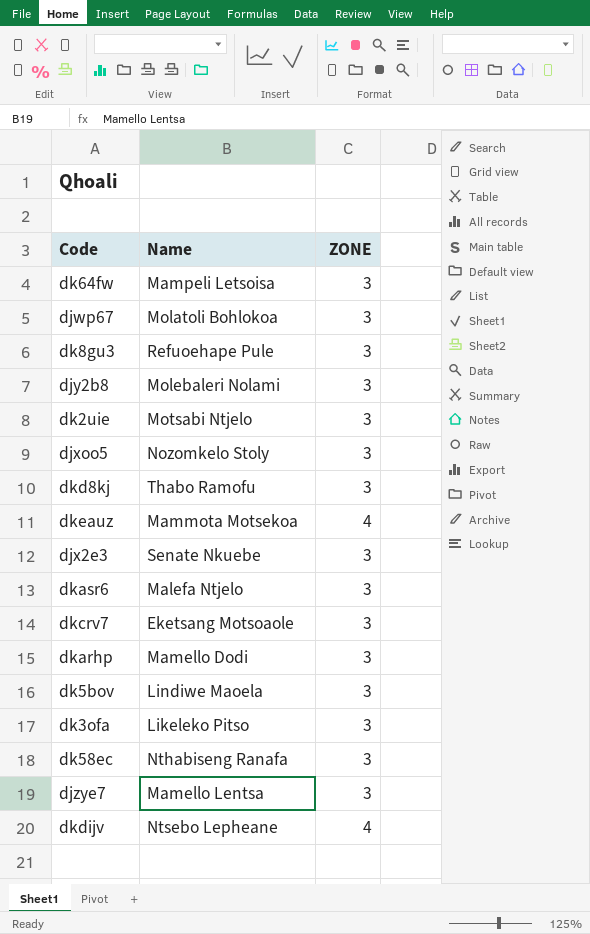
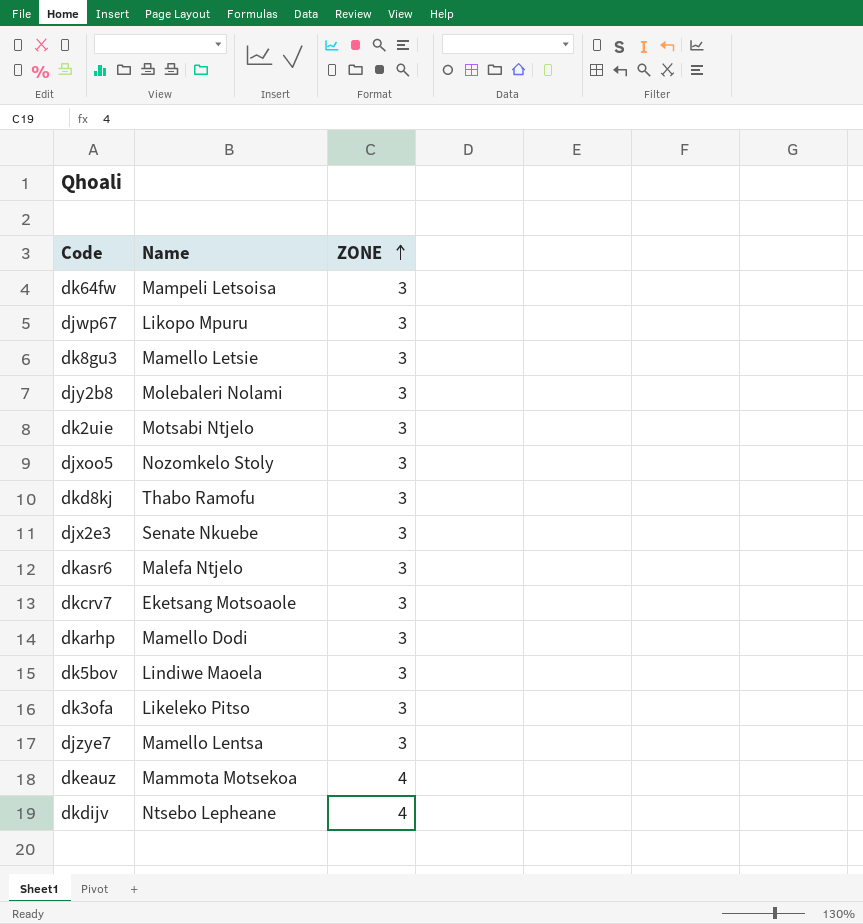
row order: none -> ZONE ascending
row dk58ec: Nthabiseng Ranafa | 3 -> none
djwp67 | Name: Molatoli Bohlokoa -> Likopo Mpuru
dk8gu3 | Name: Refuoehape Pule -> Mamello Letsie

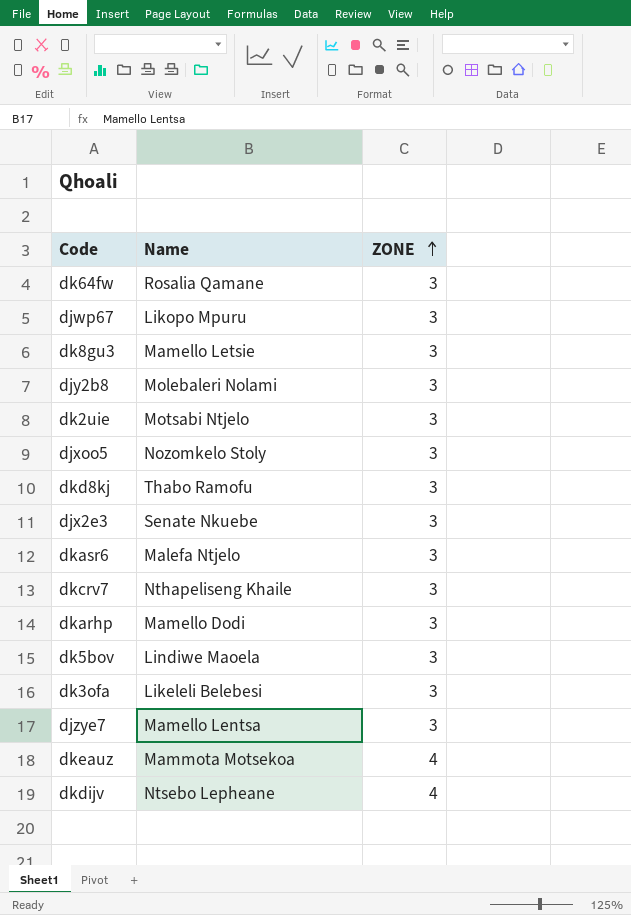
dk64fw | Name: Mampeli Letsoisa -> Rosalia Qamane
dkcrv7 | Name: Eketsang Motsoaole -> Nthapeliseng Khaile
dk3ofa | Name: Likeleko Pitso -> Likeleli Belebesi

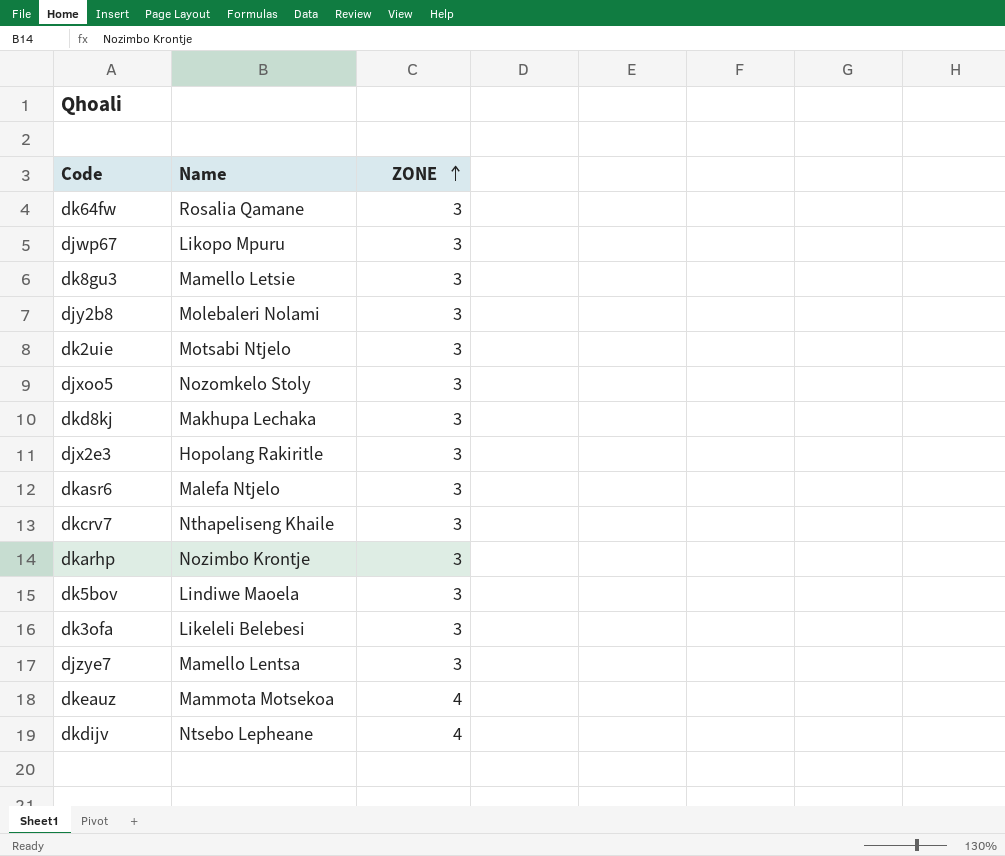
dkd8kj | Name: Thabo Ramofu -> Makhupa Lechaka
djx2e3 | Name: Senate Nkuebe -> Hopolang Rakiritle
dkarhp | Name: Mamello Dodi -> Nozimbo Krontje

